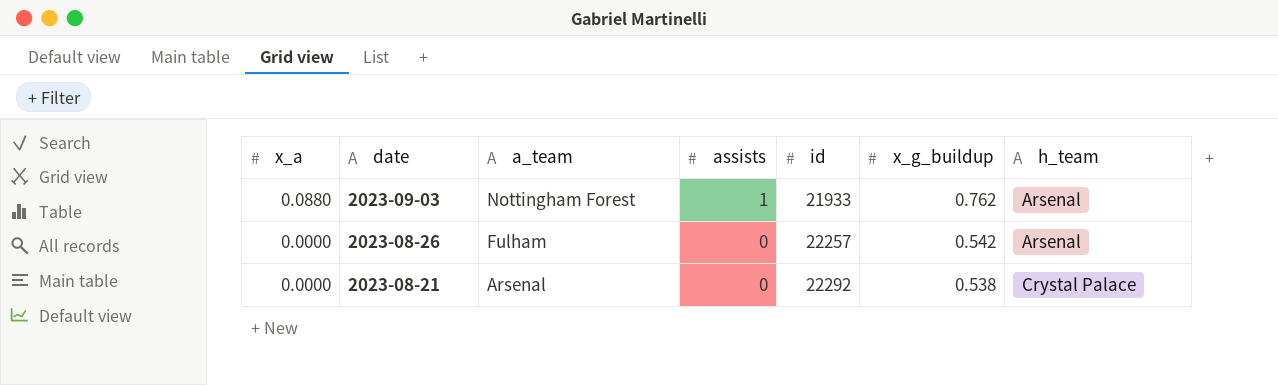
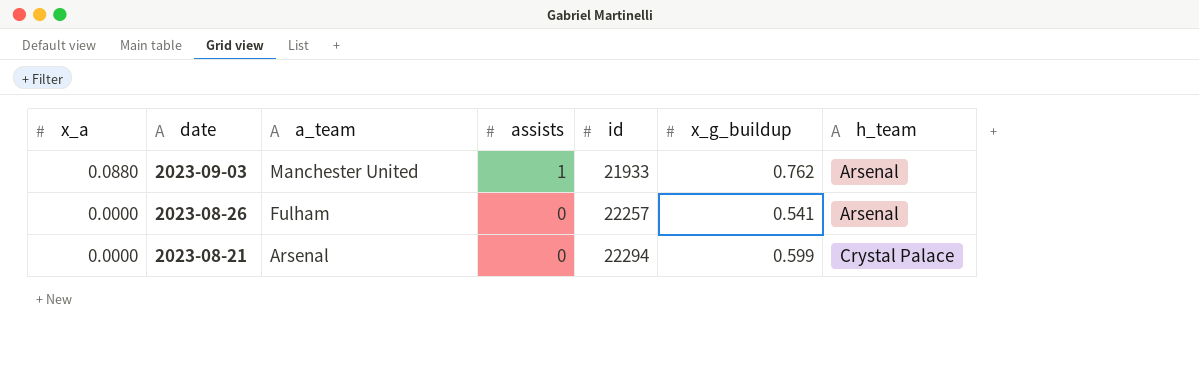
2023-09-03 | a_team: Nottingham Forest -> Manchester United
2023-08-26 | x_g_buildup: 0.542 -> 0.541
2023-08-21 | id: 22292 -> 22294
2023-08-21 | x_g_buildup: 0.538 -> 0.599

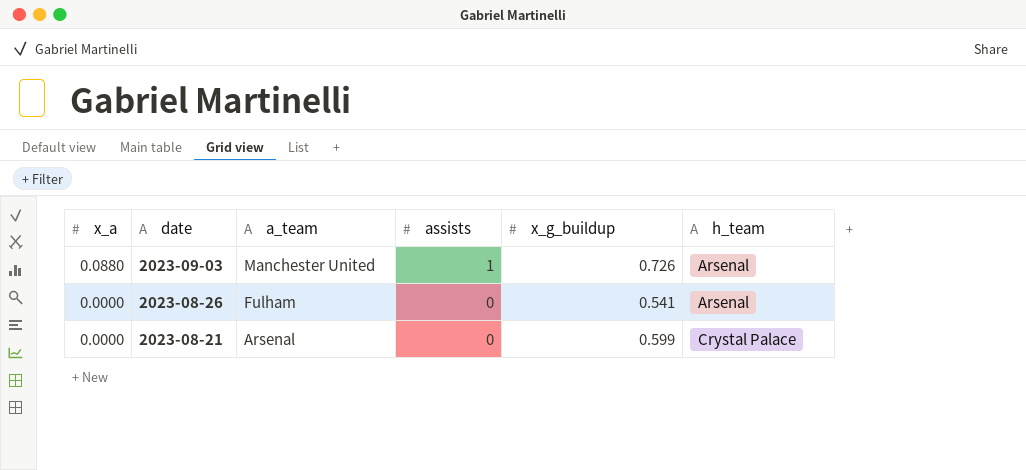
column id | position: 5 -> none
2023-09-03 | x_g_buildup: 0.762 -> 0.726

